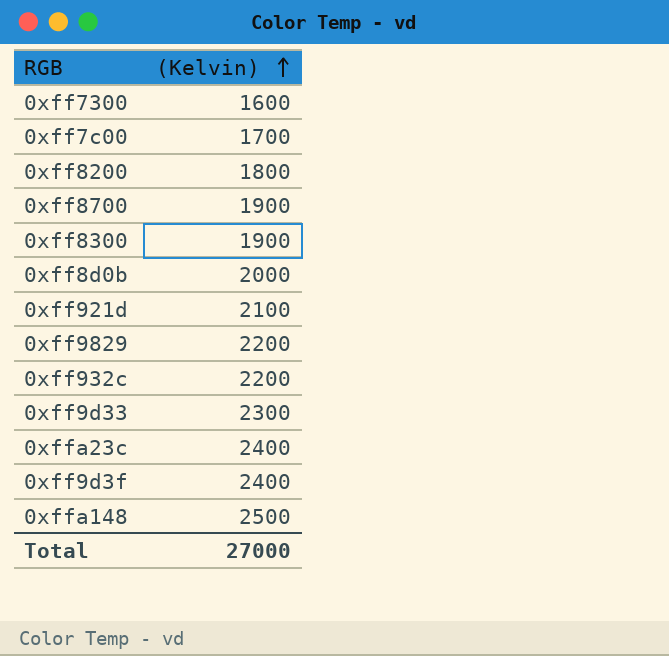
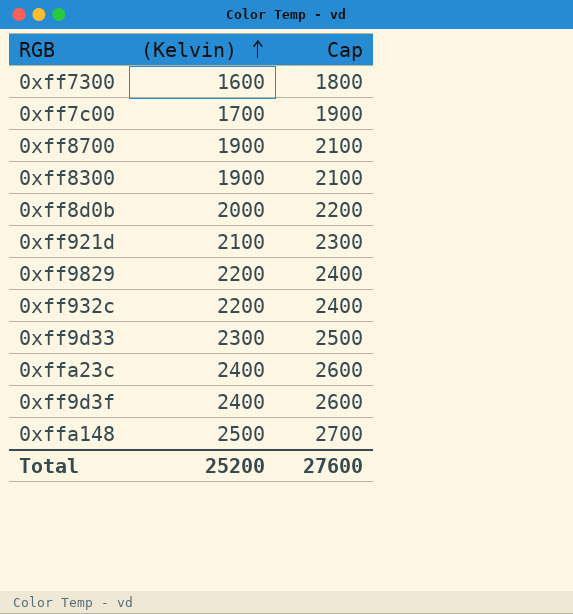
column Cap | formula: none -> [(Kelvin)] + 200
row 0xff8200: 1800 -> none
Total | (Kelvin): 27000 -> 25200

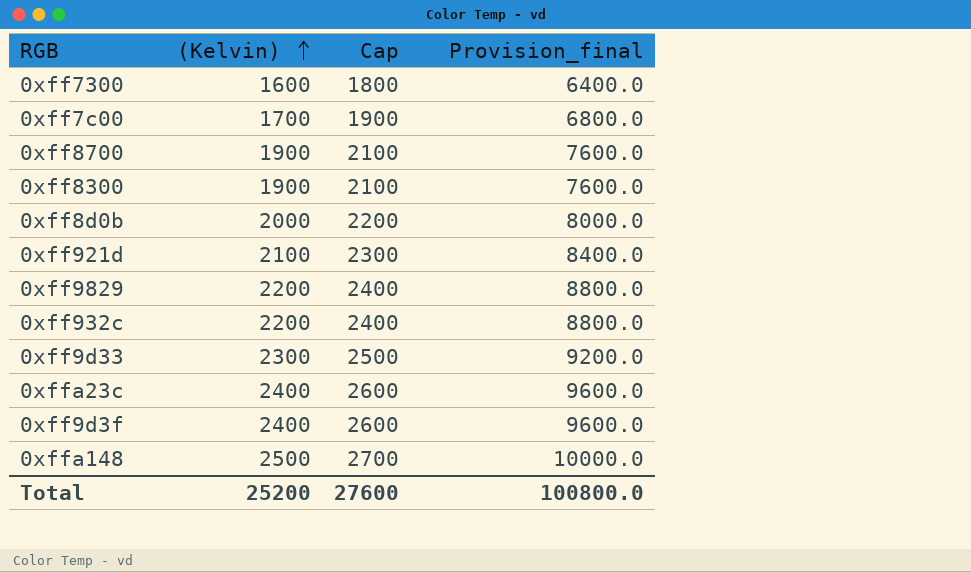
column Provision_final | formula: none -> [(Kelvin)] * 4

